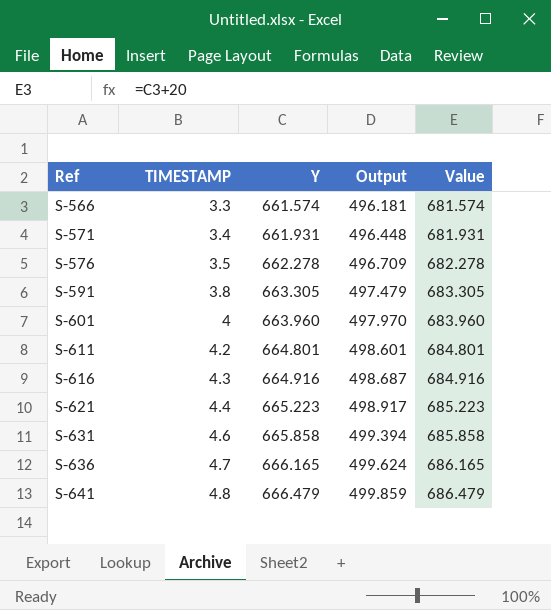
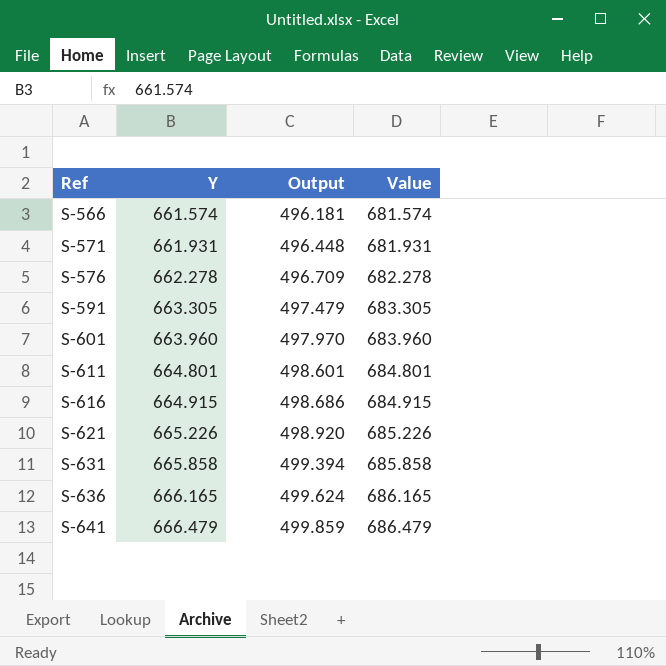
column TIMESTAMP | position: 2 -> none
S-616 | Y: 664.916 -> 664.915
S-616 | Output: 498.687 -> 498.686
S-616 | Value: 684.916 -> 684.915
S-621 | Y: 665.223 -> 665.226
S-621 | Output: 498.917 -> 498.920
S-621 | Value: 685.223 -> 685.226

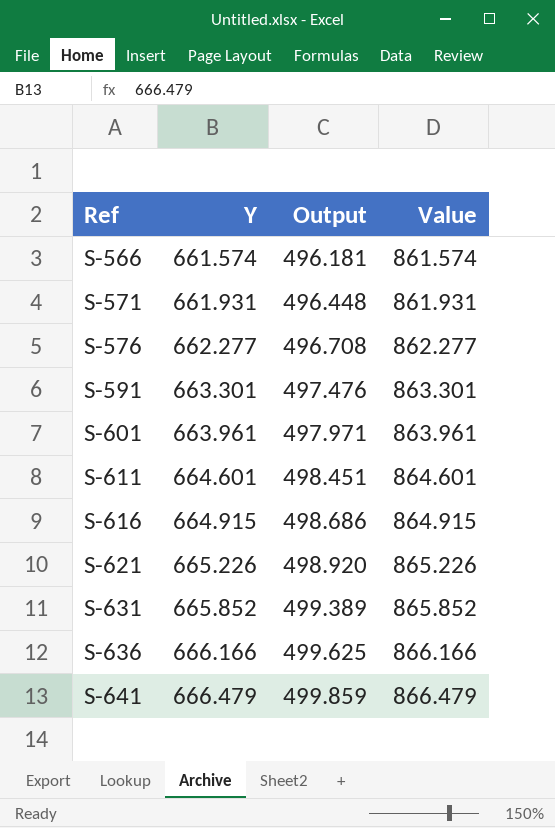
column Value | formula: [Y] + 20 -> [Y] + 200
S-576 | Y: 662.278 -> 662.277
S-576 | Output: 496.709 -> 496.708
S-591 | Y: 663.305 -> 663.301
S-591 | Output: 497.479 -> 497.476
S-601 | Y: 663.960 -> 663.961
S-601 | Output: 497.970 -> 497.971
S-611 | Y: 664.801 -> 664.601
S-611 | Output: 498.601 -> 498.451
S-631 | Y: 665.858 -> 665.852
S-631 | Output: 499.394 -> 499.389
S-636 | Y: 666.165 -> 666.166
S-636 | Output: 499.624 -> 499.625

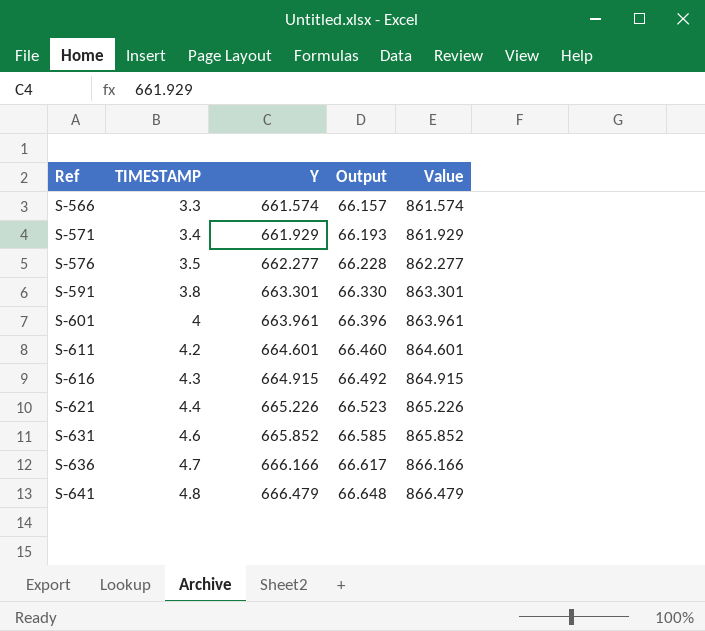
column TIMESTAMP | position: none -> 2
column Output | formula: [Y] * 0.75 -> [Y] * 0.1
S-571 | Y: 661.931 -> 661.929
S-571 | Value: 861.931 -> 861.929

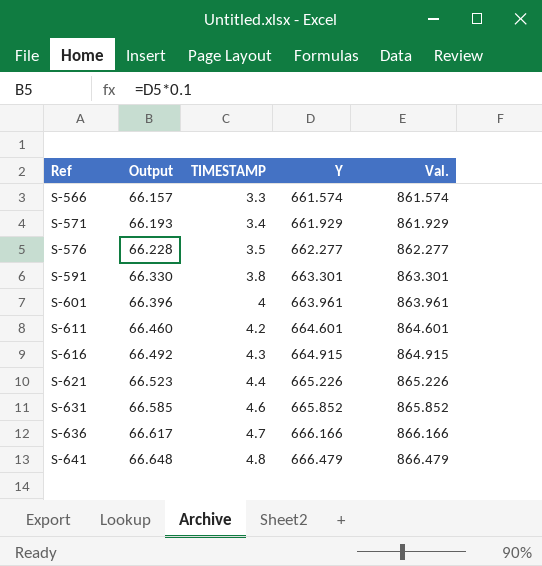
column Output | position: 4 -> 2
column name: Value -> Val.

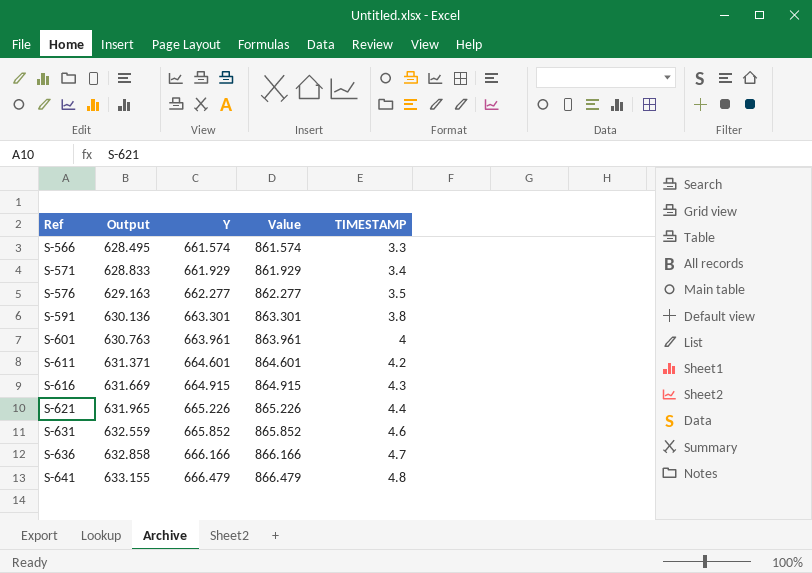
column Output | formula: [Y] * 0.1 -> [Y] * 0.95
column name: Val. -> Value
column TIMESTAMP | position: 3 -> 5

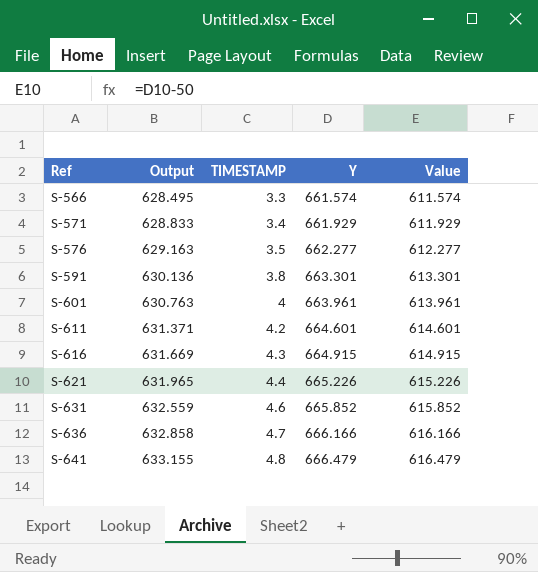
column TIMESTAMP | position: 5 -> 3
column Value | formula: [Y] + 200 -> [Y] - 50

